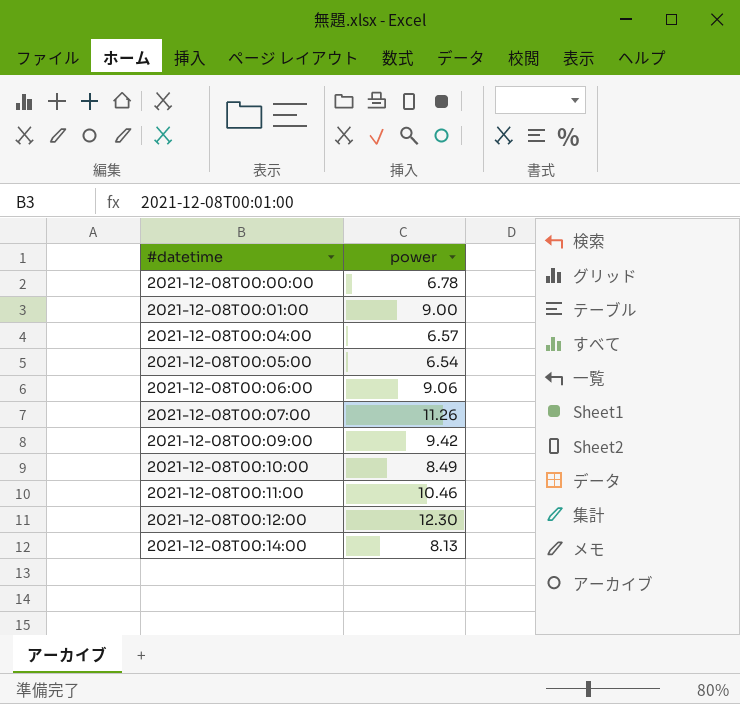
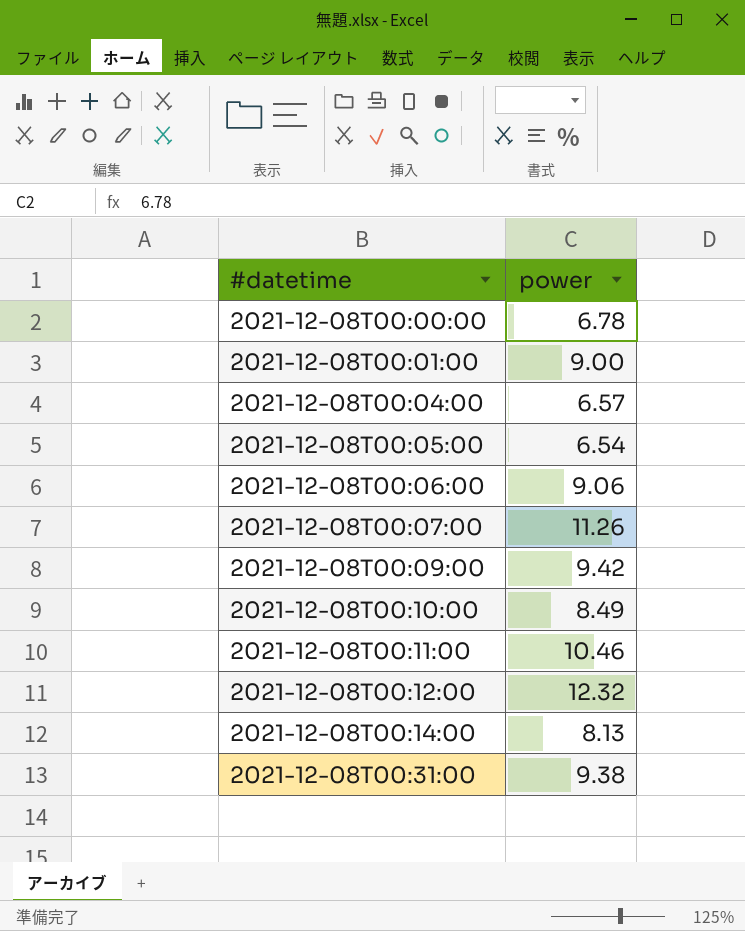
2021-12-08T00:12:00 | power: 12.30 -> 12.32
row 2021-12-08T00:31:00: none -> 9.38

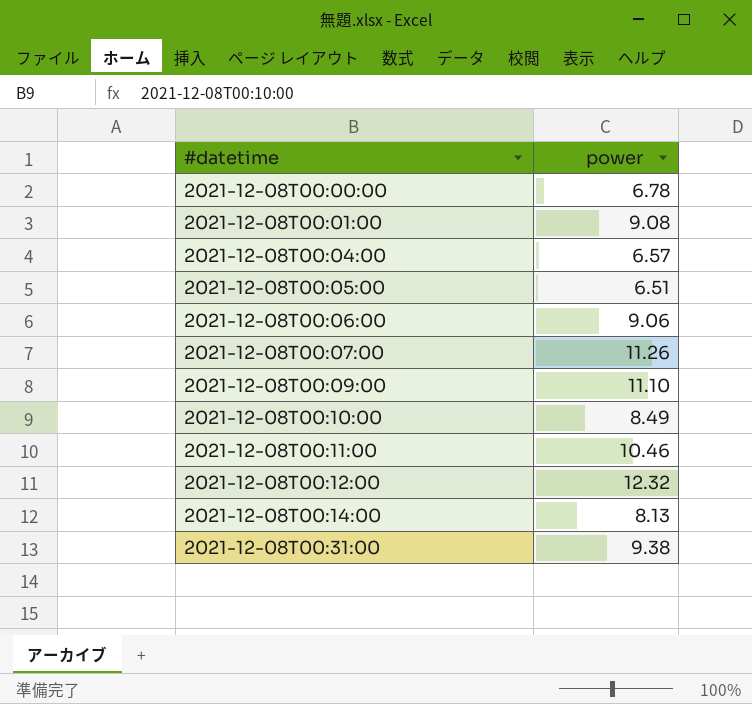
2021-12-08T00:01:00 | power: 9.00 -> 9.08
2021-12-08T00:05:00 | power: 6.54 -> 6.51
2021-12-08T00:09:00 | power: 9.42 -> 11.10

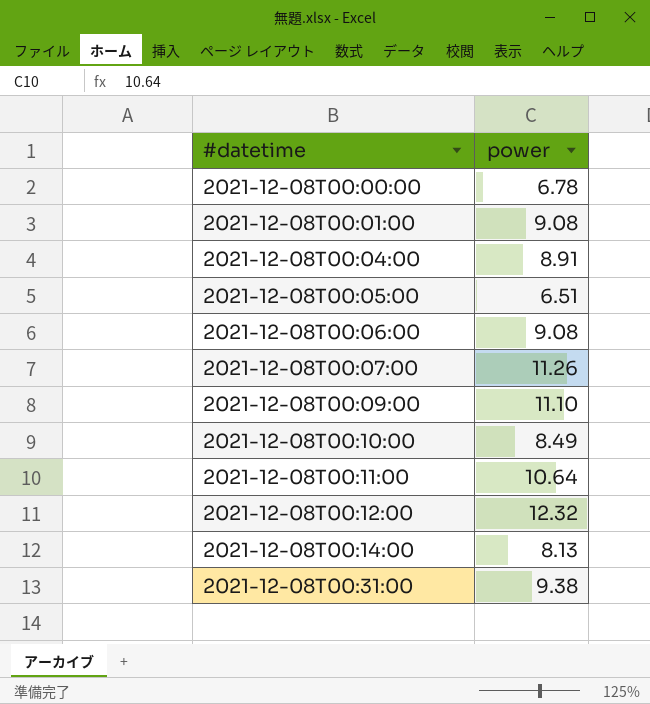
2021-12-08T00:04:00 | power: 6.57 -> 8.91
2021-12-08T00:06:00 | power: 9.06 -> 9.08
2021-12-08T00:11:00 | power: 10.46 -> 10.64

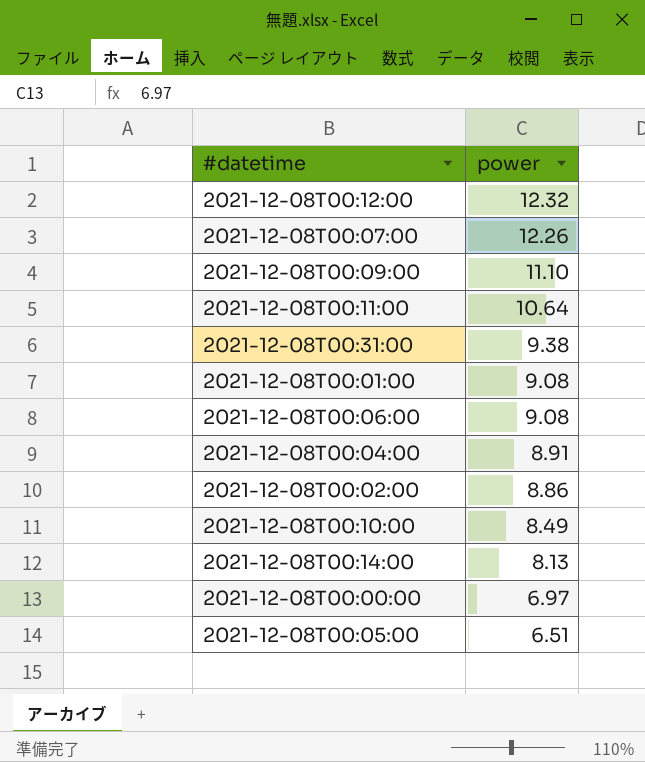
row order: #datetime ascending -> power descending
2021-12-08T00:07:00 | power: 11.26 -> 12.26
row 2021-12-08T00:02:00: none -> 8.86
2021-12-08T00:00:00 | power: 6.78 -> 6.97

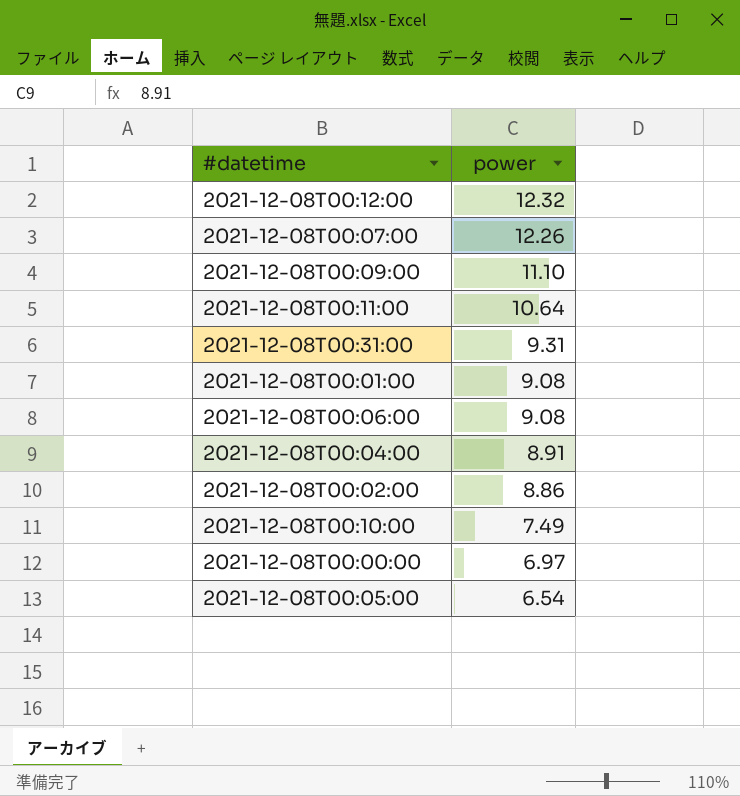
row 2021-12-08T00:14:00: 8.13 -> none
2021-12-08T00:31:00 | power: 9.38 -> 9.31
2021-12-08T00:10:00 | power: 8.49 -> 7.49
2021-12-08T00:05:00 | power: 6.51 -> 6.54

